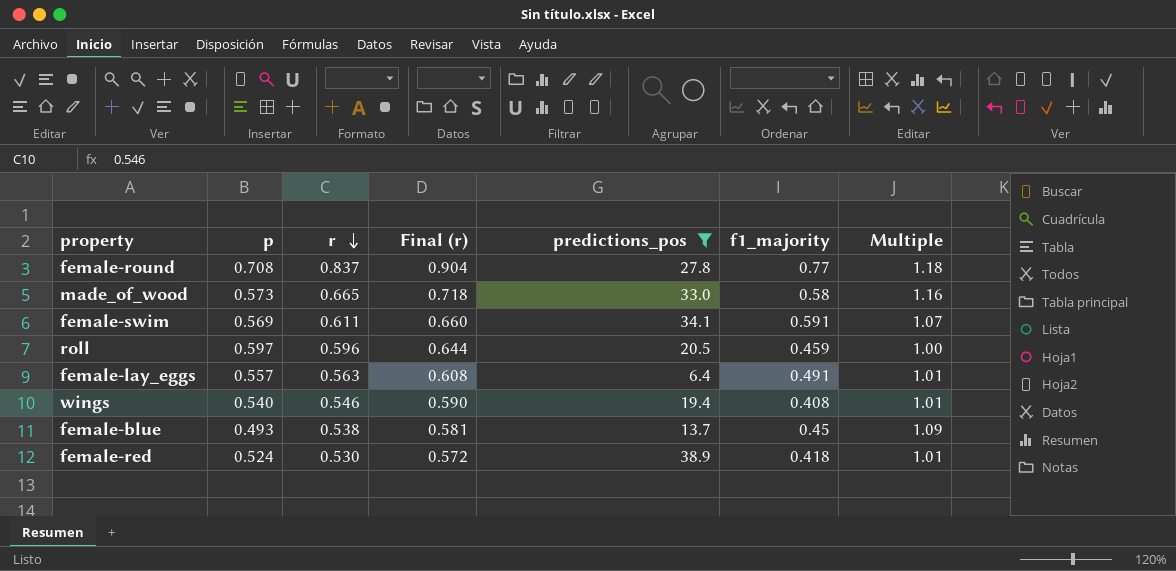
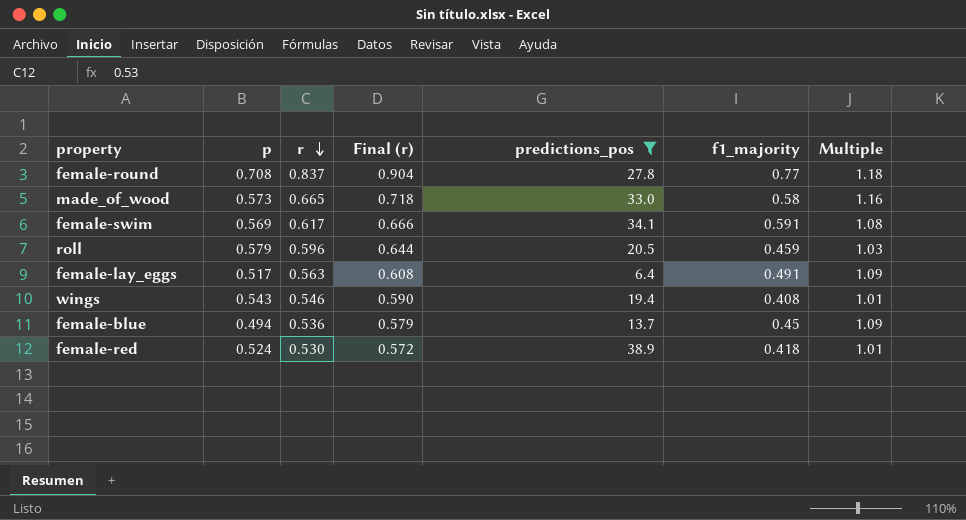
female-swim | r: 0.611 -> 0.617
female-swim | Final (r): 0.660 -> 0.666
female-swim | Multiple: 1.07 -> 1.08
roll | p: 0.597 -> 0.579
roll | Multiple: 1.00 -> 1.03
female-lay_eggs | p: 0.557 -> 0.517
female-lay_eggs | Multiple: 1.01 -> 1.09
wings | p: 0.540 -> 0.543
female-blue | p: 0.493 -> 0.494
female-blue | r: 0.538 -> 0.536
female-blue | Final (r): 0.581 -> 0.579

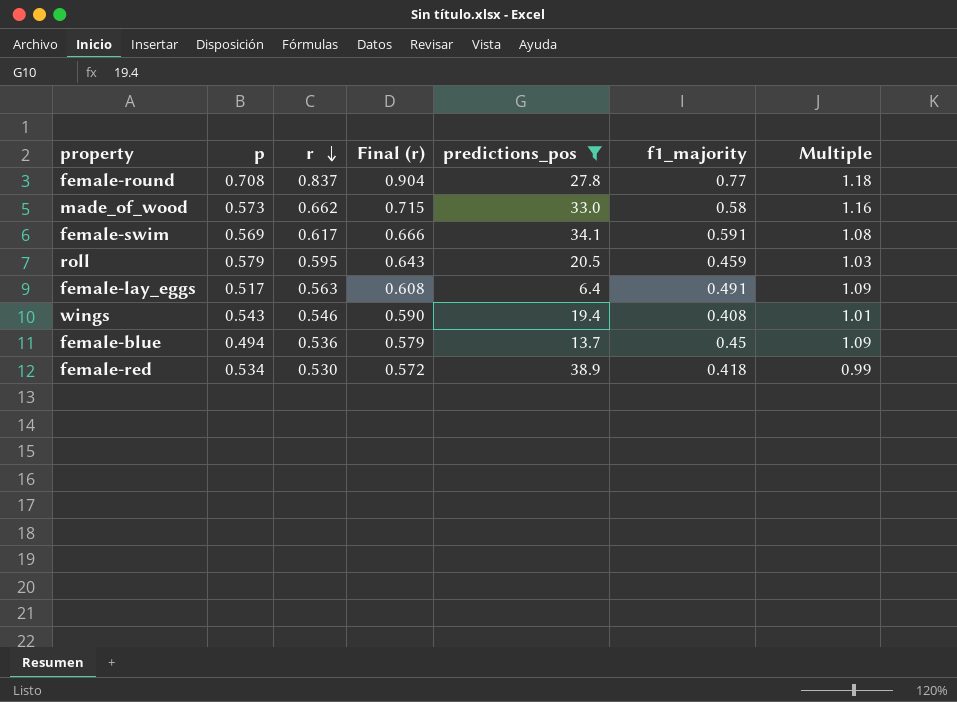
made_of_wood | r: 0.665 -> 0.662
made_of_wood | Final (r): 0.718 -> 0.715
roll | r: 0.596 -> 0.595
roll | Final (r): 0.644 -> 0.643
female-red | p: 0.524 -> 0.534
female-red | Multiple: 1.01 -> 0.99

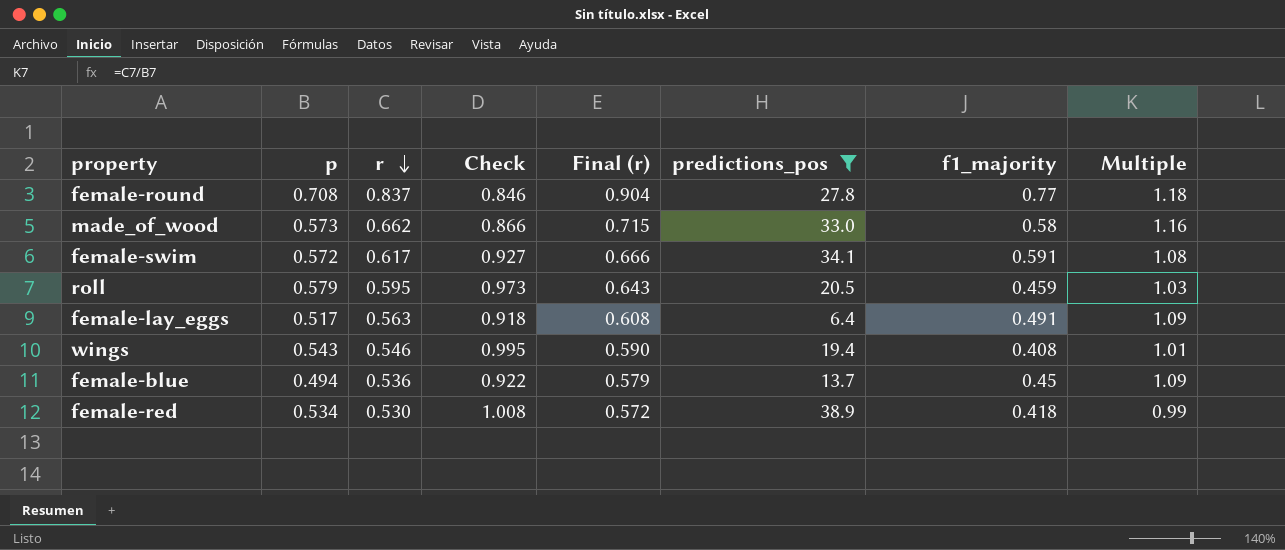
column Check | formula: none -> [p] / [r]
female-swim | p: 0.569 -> 0.572

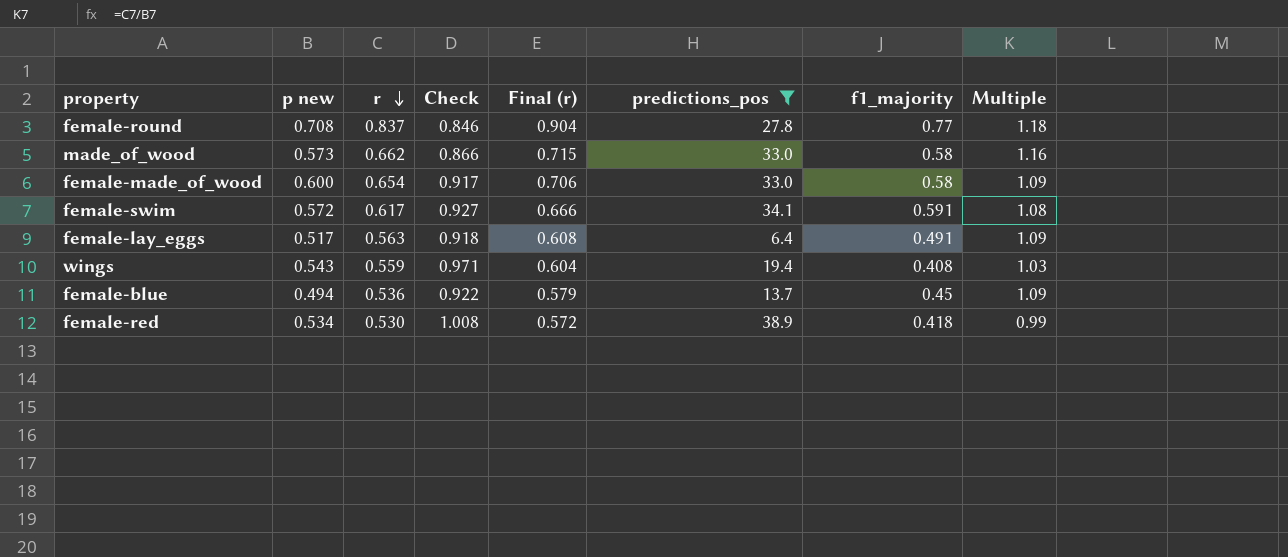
column name: p -> p new
row roll: 0.579 | 0.595 | 0.973 | 0.643 | 20.5 | 0.459 | 1.03 -> none
row female-made_of_wood: none -> 0.600 | 0.654 | 0.917 | 0.706 | 33.0 | 0.58 | 1.09
wings | r: 0.546 -> 0.559
wings | Check: 0.995 -> 0.971
wings | Final (r): 0.590 -> 0.604
wings | Multiple: 1.01 -> 1.03

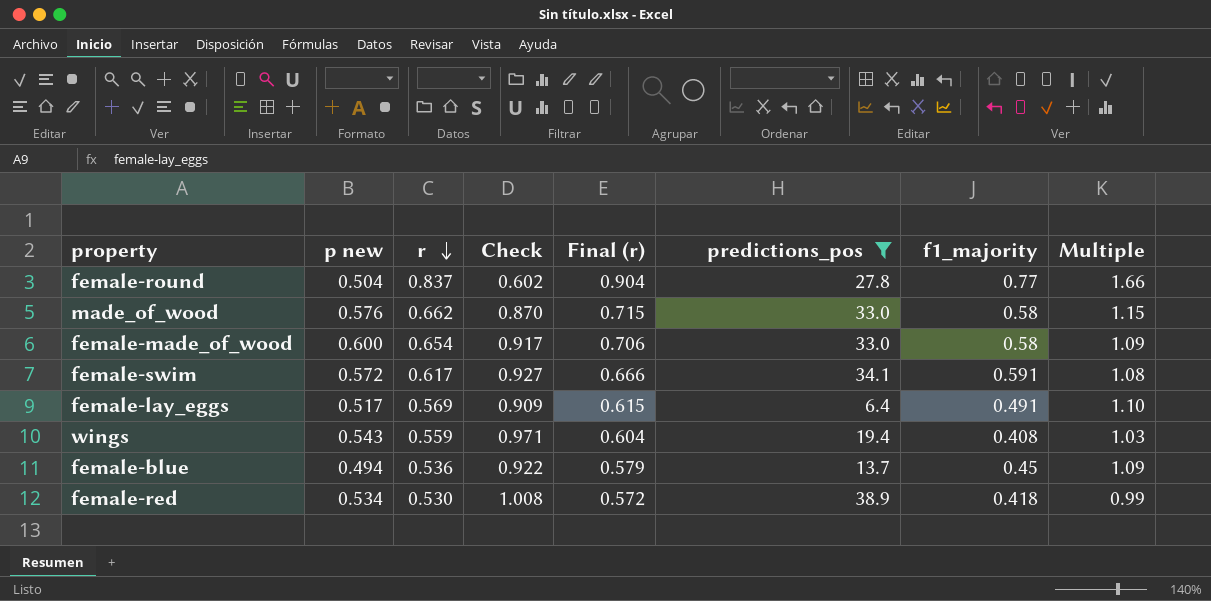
female-round | p new: 0.708 -> 0.504
female-round | Check: 0.846 -> 0.602
female-round | Multiple: 1.18 -> 1.66
made_of_wood | p new: 0.573 -> 0.576
made_of_wood | Check: 0.866 -> 0.870
made_of_wood | Multiple: 1.16 -> 1.15
female-lay_eggs | r: 0.563 -> 0.569
female-lay_eggs | Check: 0.918 -> 0.909
female-lay_eggs | Final (r): 0.608 -> 0.615
female-lay_eggs | Multiple: 1.09 -> 1.10

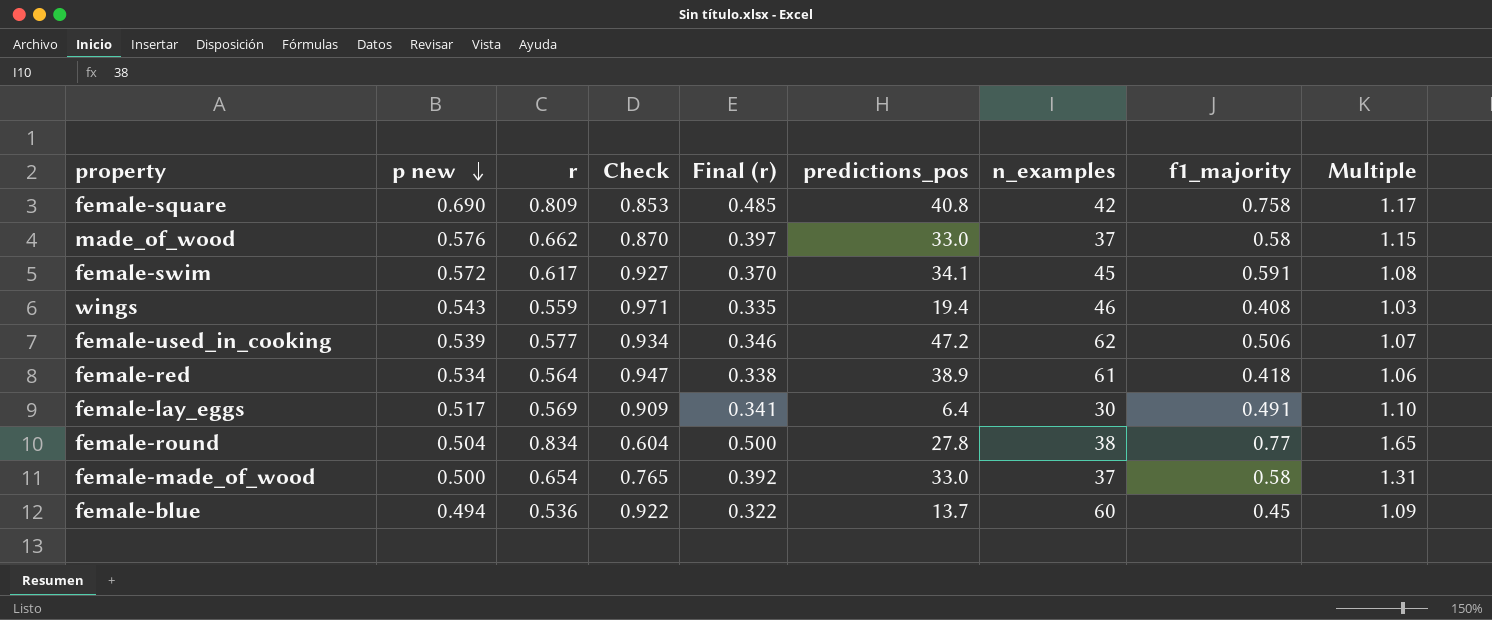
filter: predictions_pos <= 38.9 -> none
row order: r descending -> p new descending
column Final (r) | formula: [r] * 1.08 -> [r] * 0.6
column n_examples | position: none -> 7
female-red | r: 0.530 -> 0.564
female-red | Check: 1.008 -> 0.947
female-red | Multiple: 0.99 -> 1.06
female-round | r: 0.837 -> 0.834
female-round | Check: 0.602 -> 0.604
female-round | Multiple: 1.66 -> 1.65
female-made_of_wood | p new: 0.600 -> 0.500
female-made_of_wood | Check: 0.917 -> 0.765
female-made_of_wood | Multiple: 1.09 -> 1.31

